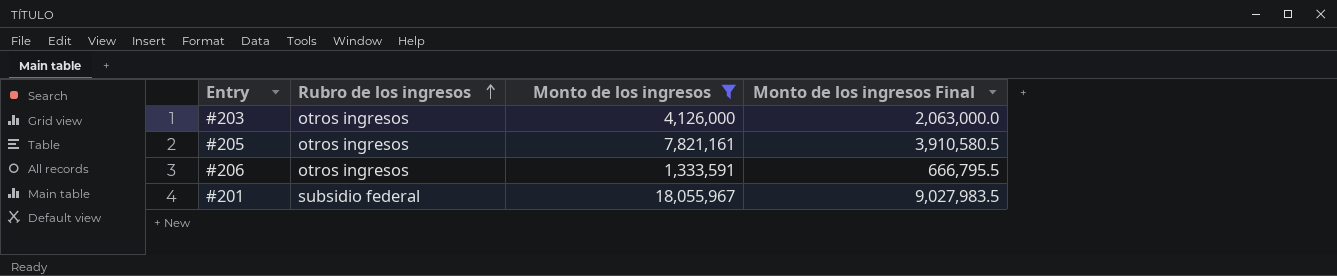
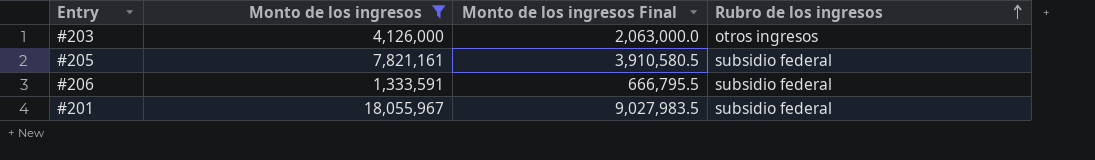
column Rubro de los ingresos | position: 2 -> 4
#205 | Rubro de los ingresos: otros ingresos -> subsidio federal
#206 | Rubro de los ingresos: otros ingresos -> subsidio federal

